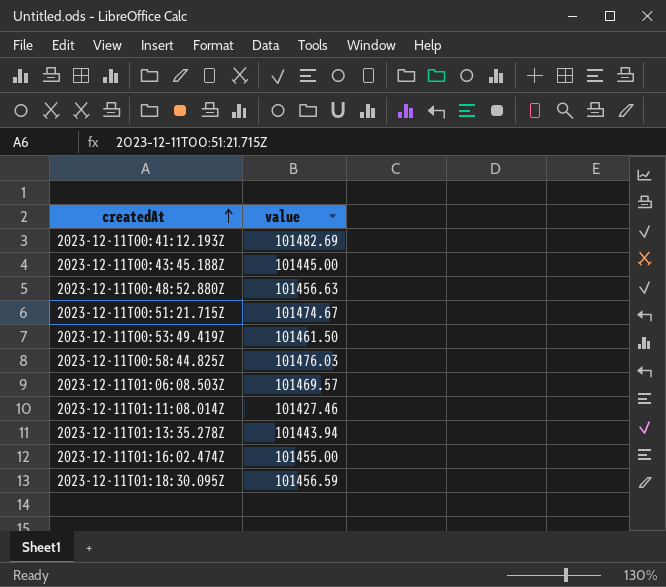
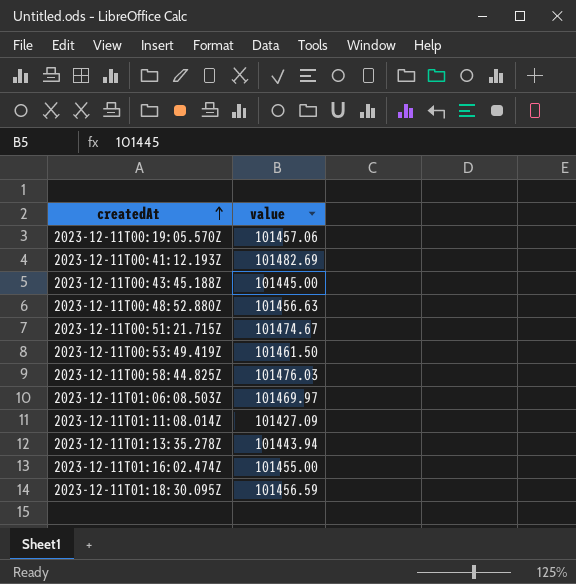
row 2023-12-11T00:19:05.570Z: none -> 101457.06
2023-12-11T01:06:08.503Z | value: 101469.57 -> 101469.97
2023-12-11T01:11:08.014Z | value: 101427.46 -> 101427.09

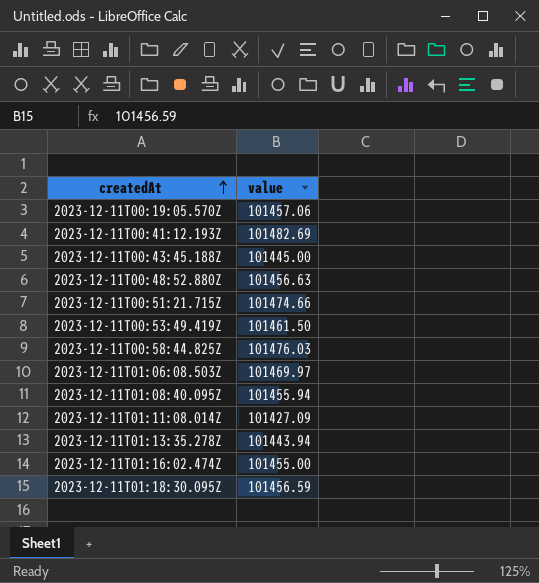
2023-12-11T00:51:21.715Z | value: 101474.67 -> 101474.66
row 2023-12-11T01:08:40.095Z: none -> 101455.94

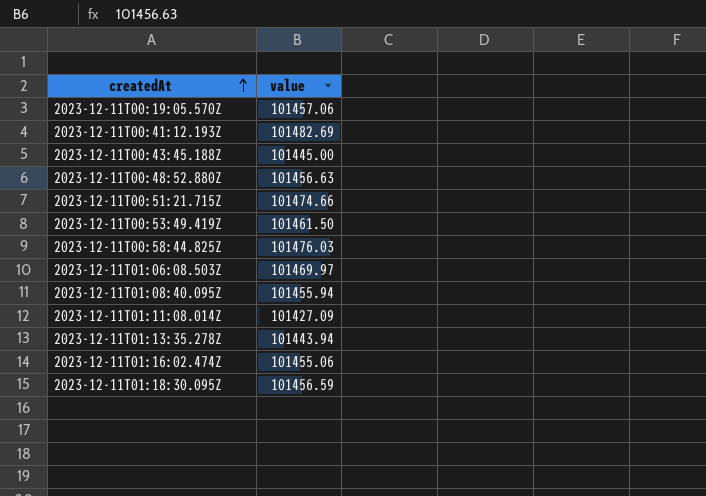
2023-12-11T01:16:02.474Z | value: 101455.00 -> 101455.06

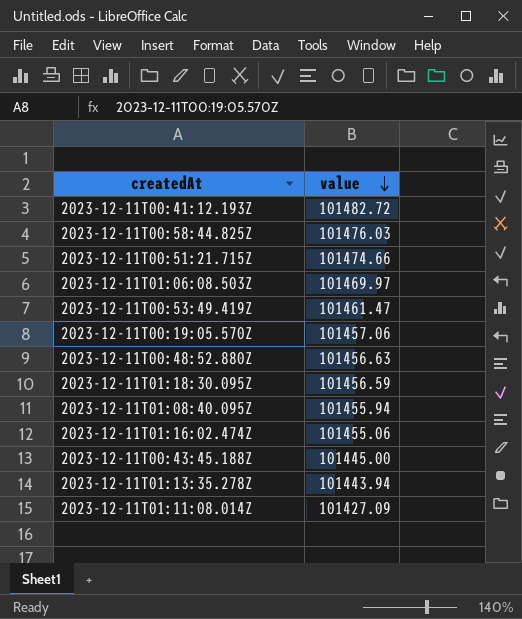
row order: createdAt ascending -> value descending
2023-12-11T00:41:12.193Z | value: 101482.69 -> 101482.72
2023-12-11T00:53:49.419Z | value: 101461.50 -> 101461.47

